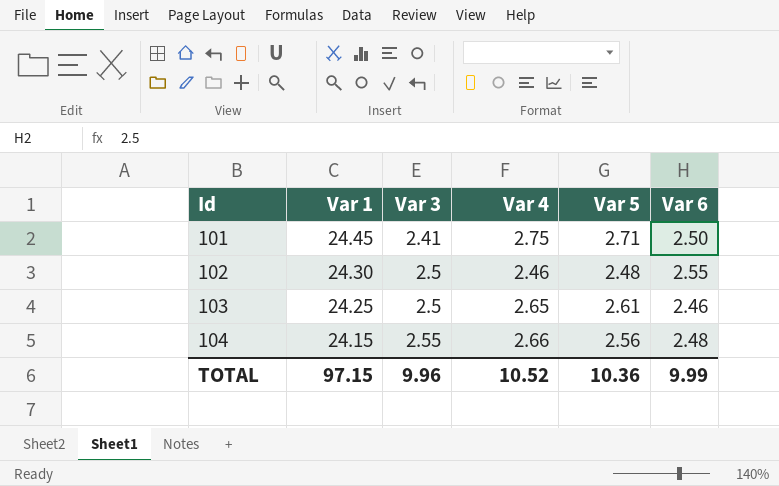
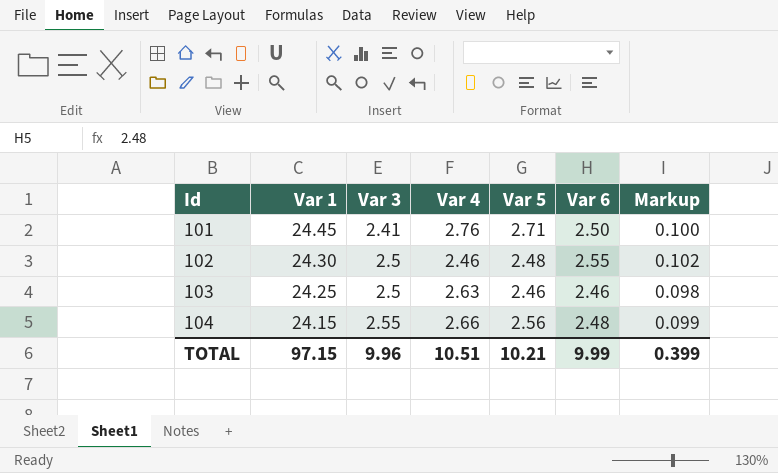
column Markup | formula: none -> [Var 6] * 0.04
101 | Var 4: 2.75 -> 2.76
103 | Var 4: 2.65 -> 2.63
103 | Var 5: 2.61 -> 2.46
TOTAL | Var 4: 10.52 -> 10.51
TOTAL | Var 5: 10.36 -> 10.21

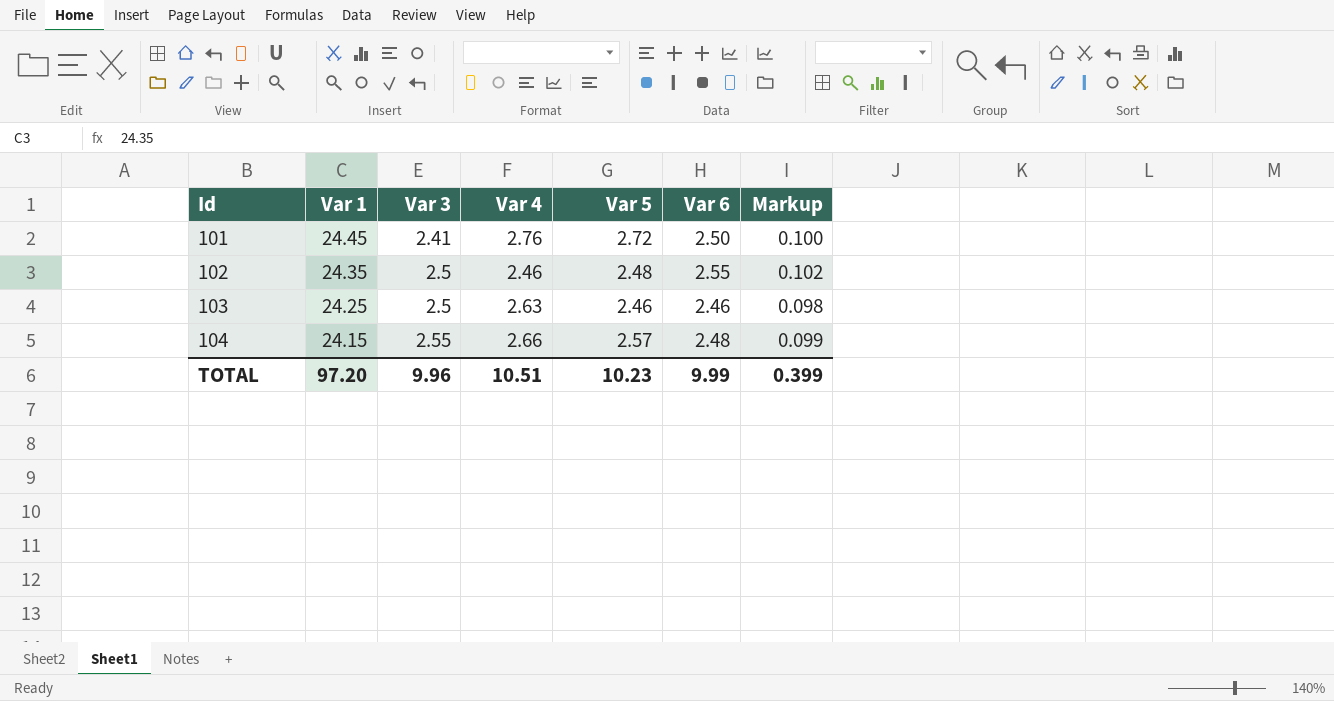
101 | Var 5: 2.71 -> 2.72
102 | Var 1: 24.30 -> 24.35
104 | Var 5: 2.56 -> 2.57
TOTAL | Var 1: 97.15 -> 97.20
TOTAL | Var 5: 10.21 -> 10.23

